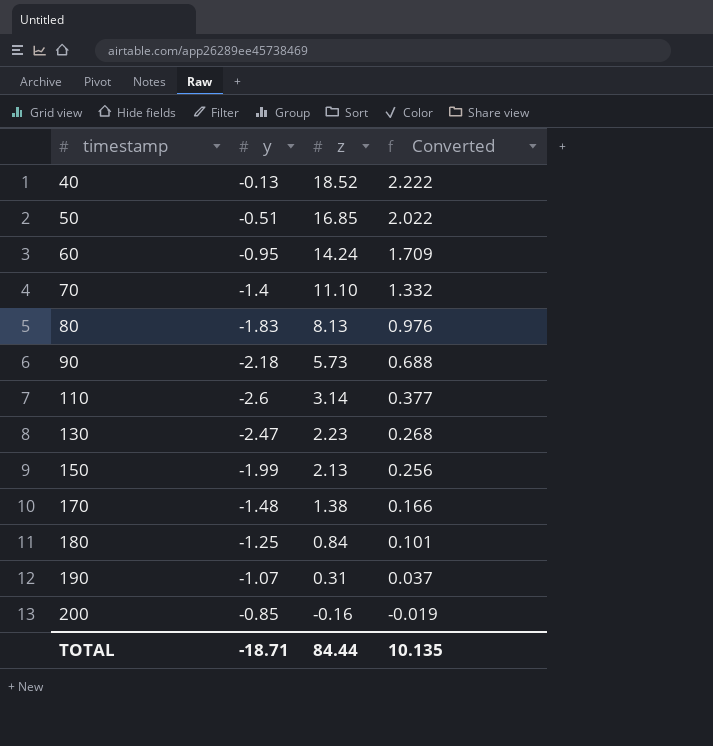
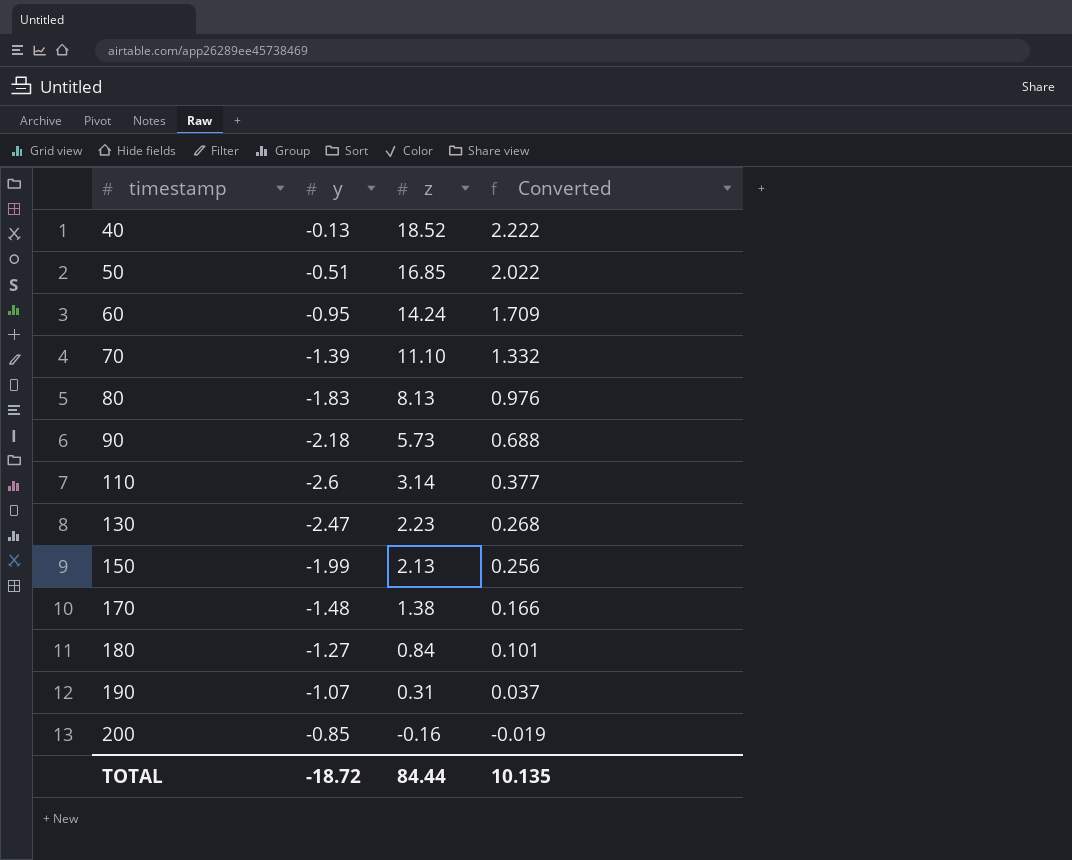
70 | y: -1.4 -> -1.39
180 | y: -1.25 -> -1.27
TOTAL | y: -18.71 -> -18.72

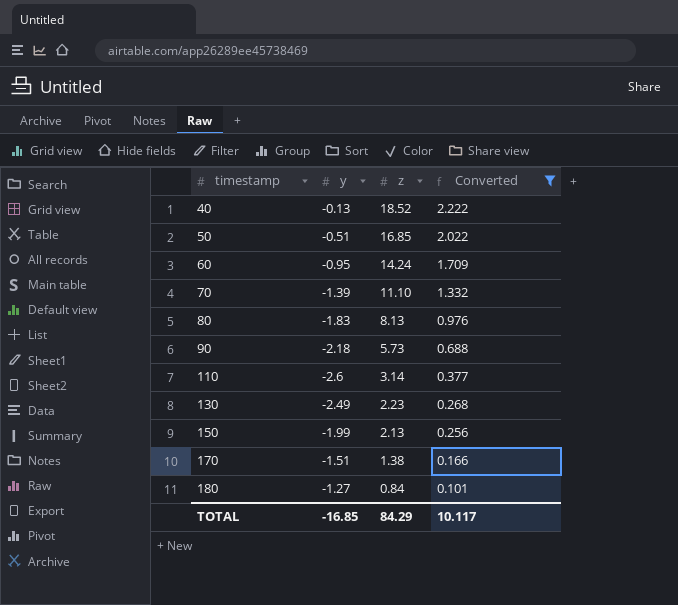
filter: none -> Converted >= 0.101
130 | y: -2.47 -> -2.49
170 | y: -1.48 -> -1.51
TOTAL | y: -18.72 -> -16.85
TOTAL | z: 84.44 -> 84.29
TOTAL | Converted: 10.135 -> 10.117

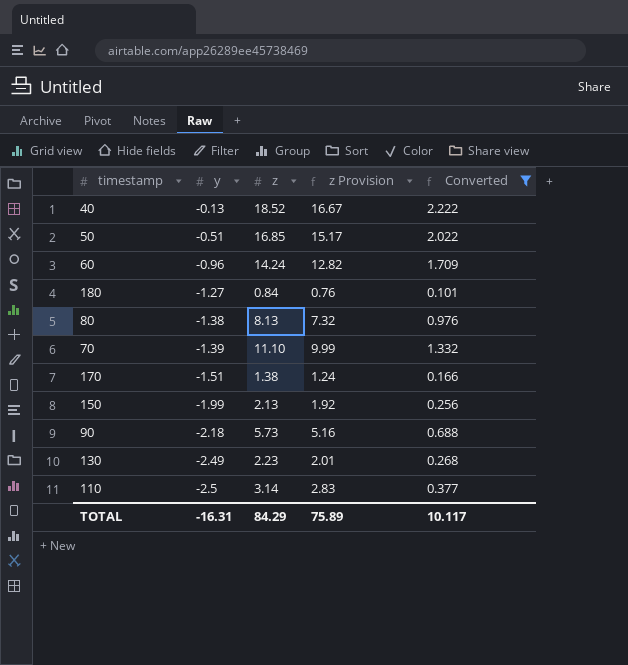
row order: timestamp ascending -> y descending
column z Provision | formula: none -> [z] * 0.9
60 | y: -0.95 -> -0.96
80 | y: -1.83 -> -1.38
110 | y: -2.6 -> -2.5
TOTAL | y: -16.85 -> -16.31

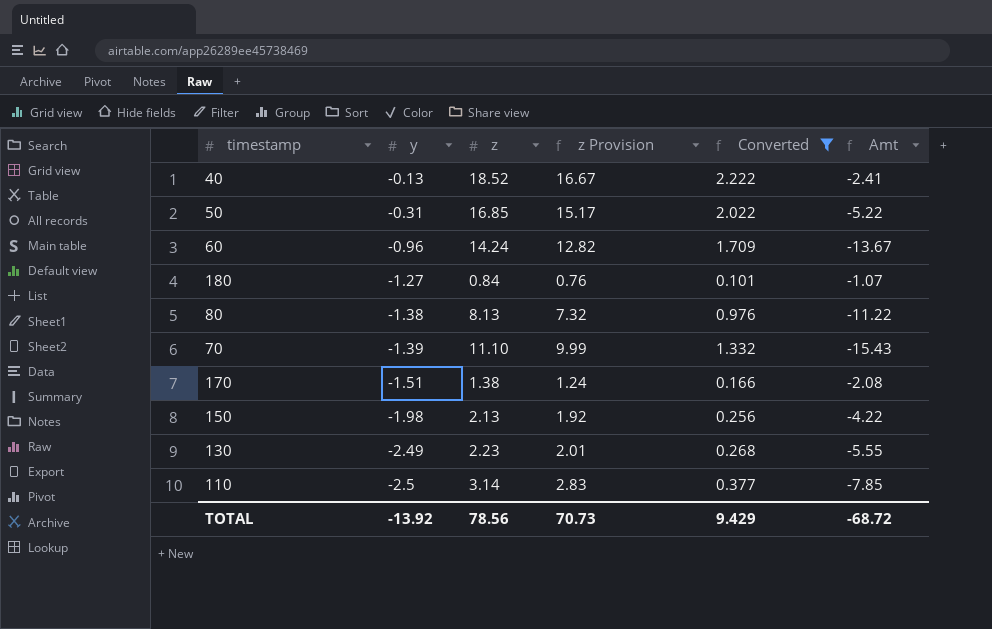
column Amt | formula: none -> [y] * [z]
row 90: -2.18 | 5.73 | 5.16 | 0.688 -> none
50 | y: -0.51 -> -0.31
150 | y: -1.99 -> -1.98
TOTAL | y: -16.31 -> -13.92
TOTAL | z: 84.29 -> 78.56
TOTAL | z Provision: 75.89 -> 70.73
TOTAL | Converted: 10.117 -> 9.429

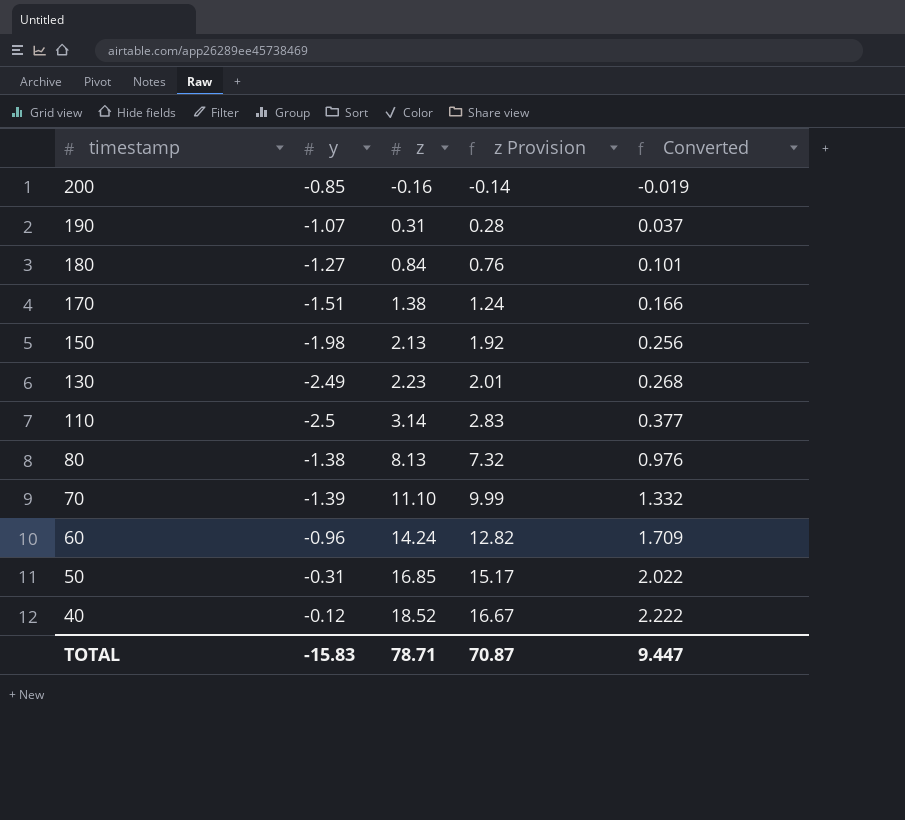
filter: Converted >= 0.101 -> none
row order: y descending -> timestamp descending
column Amt | formula: [y] * [z] -> none
40 | y: -0.13 -> -0.12
TOTAL | y: -13.92 -> -15.83
TOTAL | z: 78.56 -> 78.71
TOTAL | z Provision: 70.73 -> 70.87
TOTAL | Converted: 9.429 -> 9.447

